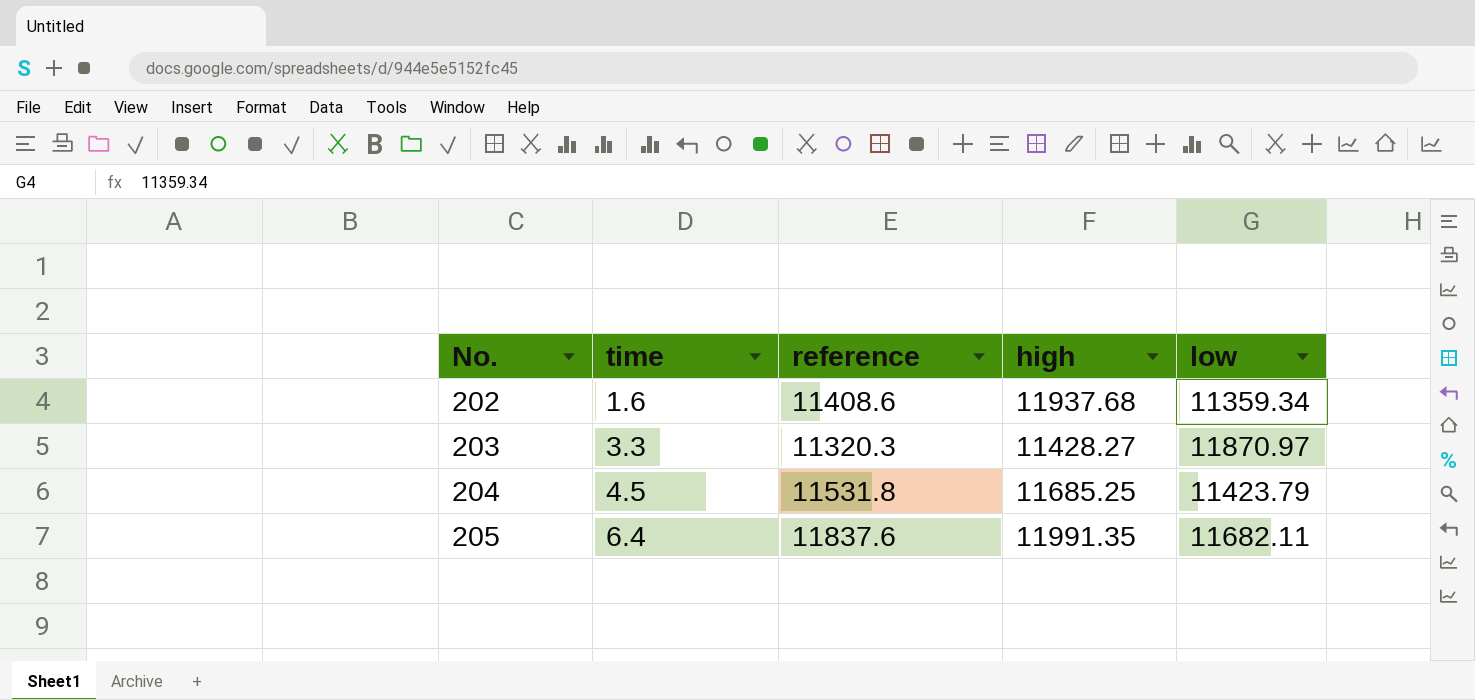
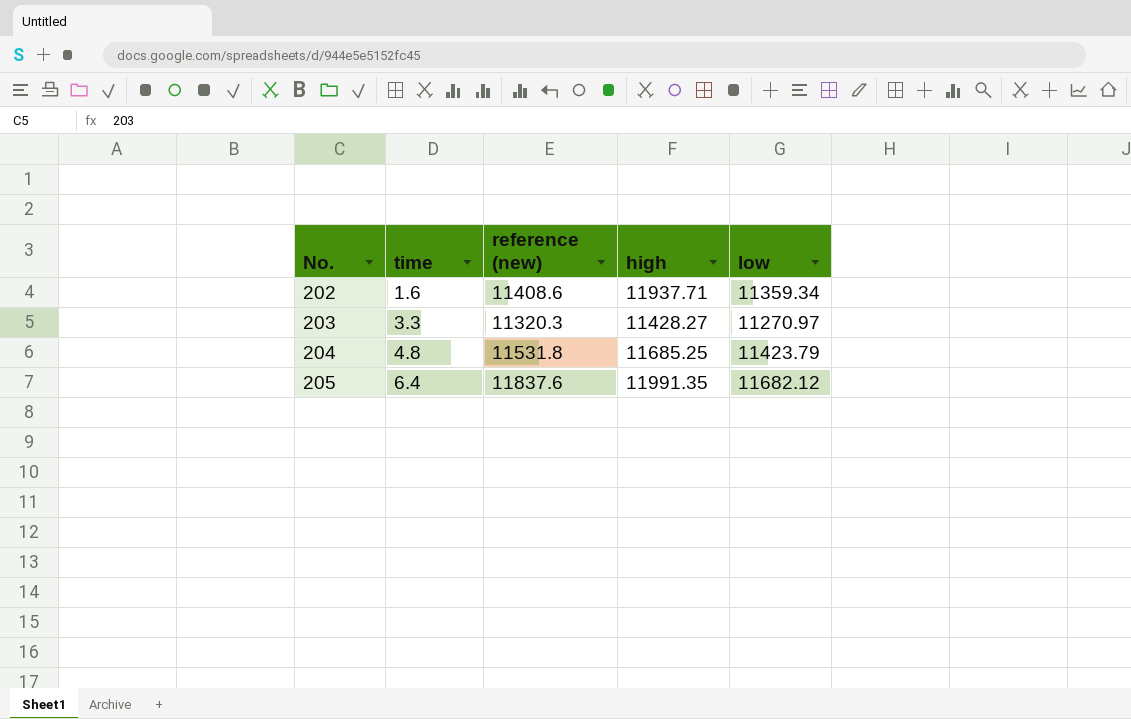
column name: reference -> reference (new)
202 | high: 11937.68 -> 11937.71
203 | low: 11870.97 -> 11270.97
204 | time: 4.5 -> 4.8
205 | low: 11682.11 -> 11682.12

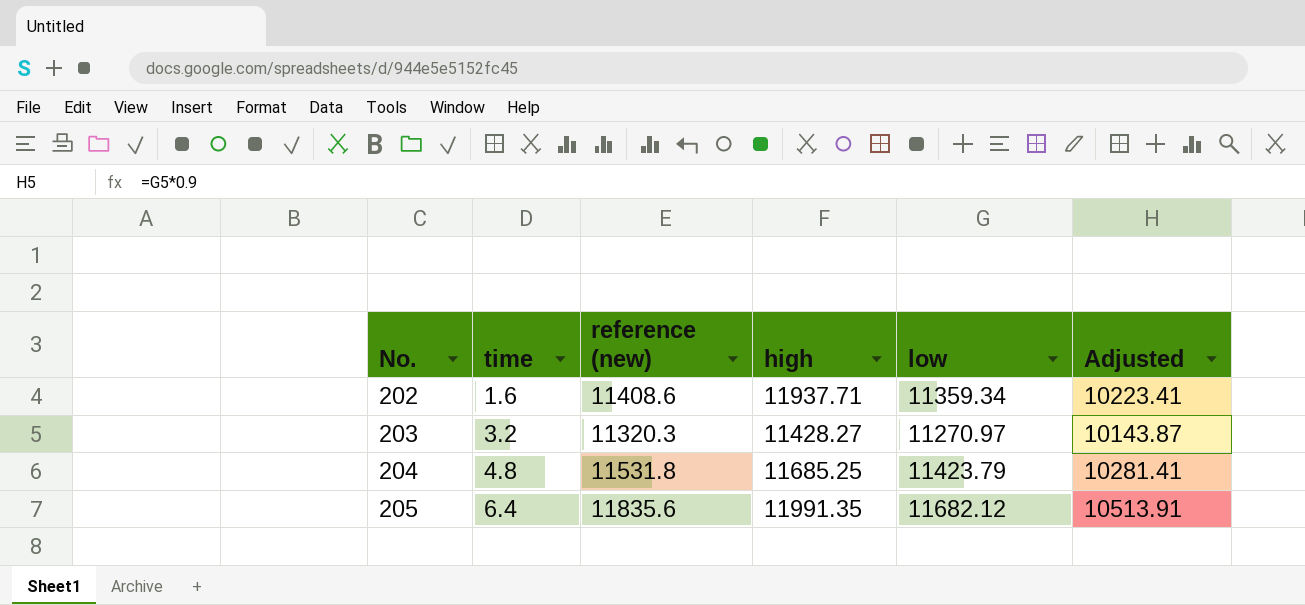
column Adjusted | formula: none -> [low] * 0.9
203 | time: 3.3 -> 3.2
205 | reference (new): 11837.6 -> 11835.6

